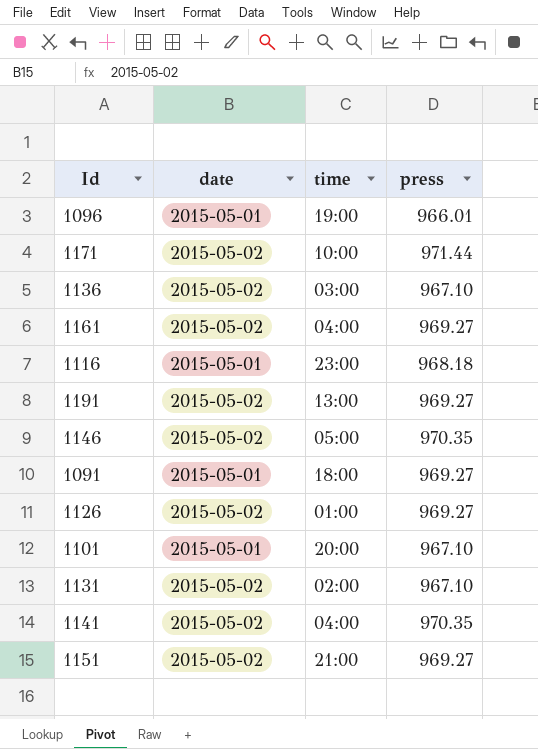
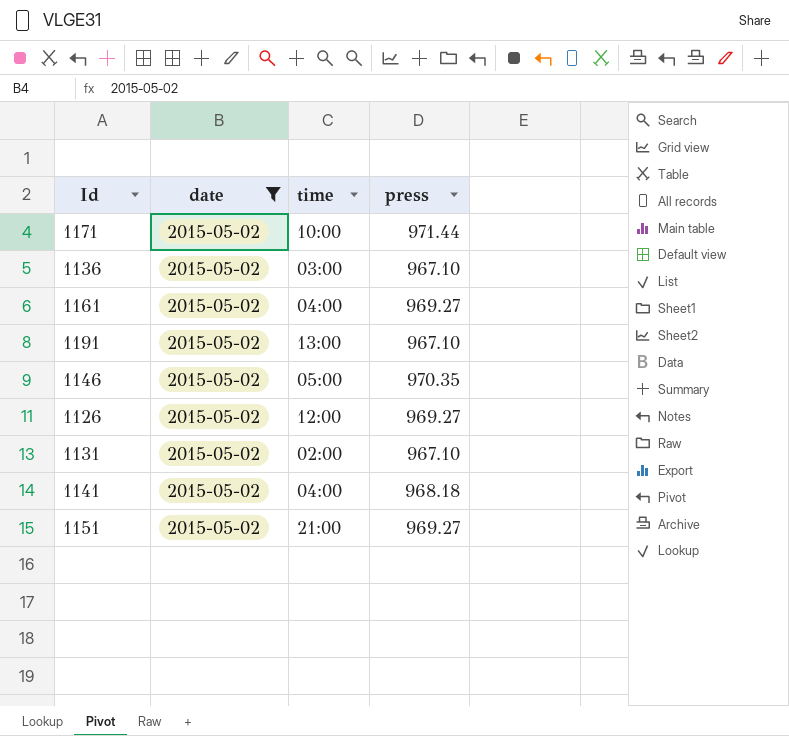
filter: none -> date = 2015-05-02
1191 | press: 969.27 -> 967.10
1126 | time: 01:00 -> 12:00
1141 | press: 970.35 -> 968.18

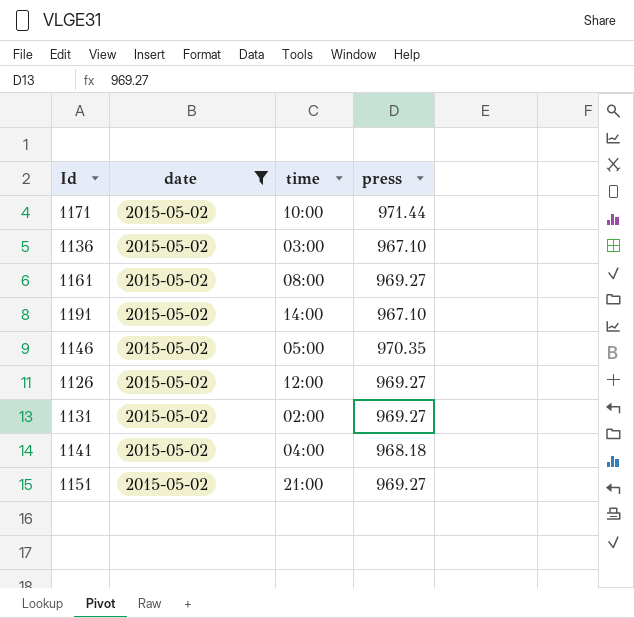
1161 | time: 04:00 -> 08:00
1191 | time: 13:00 -> 14:00
1131 | press: 967.10 -> 969.27

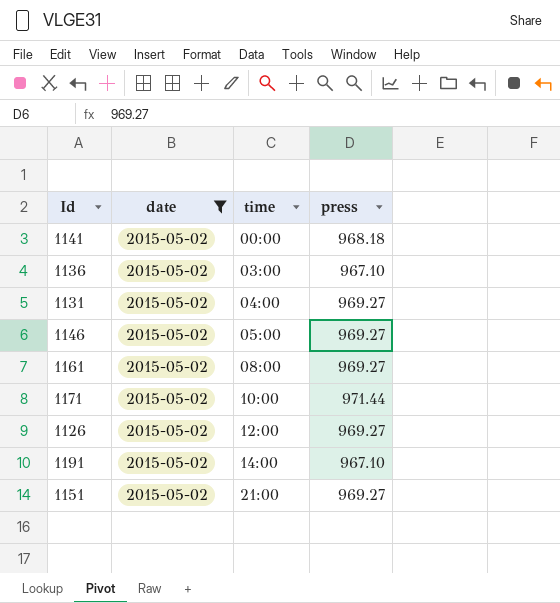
row order: none -> time ascending
1141 | time: 04:00 -> 00:00
1131 | time: 02:00 -> 04:00
1146 | press: 970.35 -> 969.27

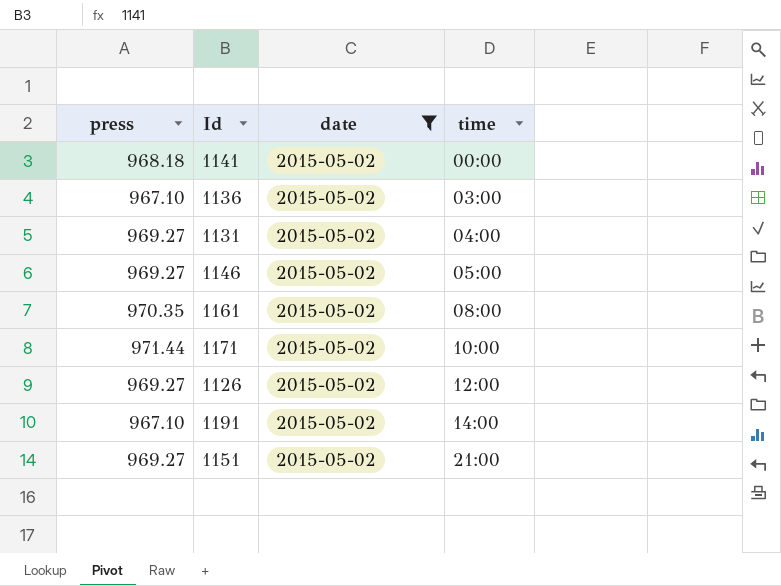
column press | position: 4 -> 1
1161 | press: 969.27 -> 970.35

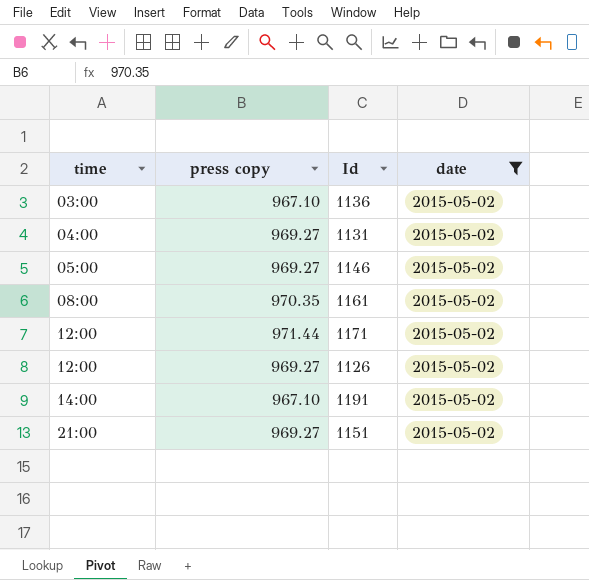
column time | position: 4 -> 1
column name: press -> press copy
row 1141: 968.18 | 2015-05-02 | 00:00 -> none
1171 | time: 10:00 -> 12:00

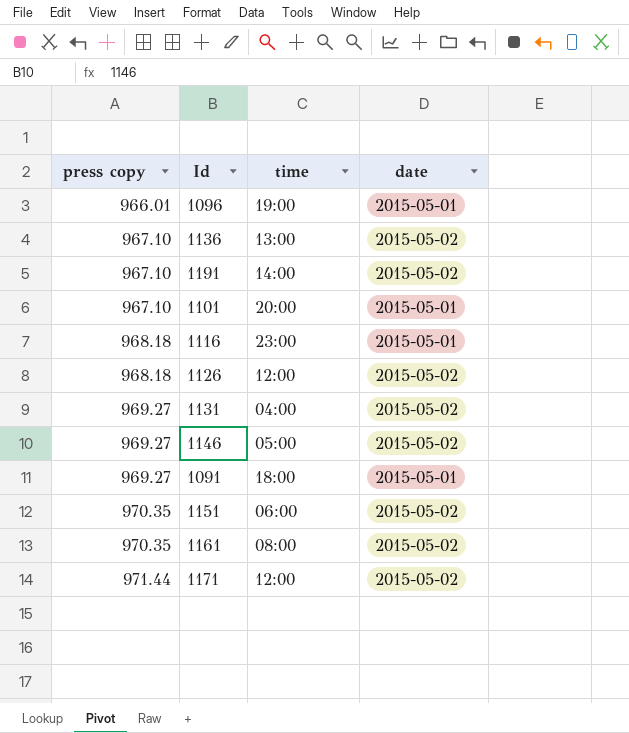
filter: date = 2015-05-02 -> none
row order: time ascending -> press copy ascending
column time | position: 1 -> 3
1136 | time: 03:00 -> 13:00
1126 | press copy: 969.27 -> 968.18
1151 | press copy: 969.27 -> 970.35
1151 | time: 21:00 -> 06:00

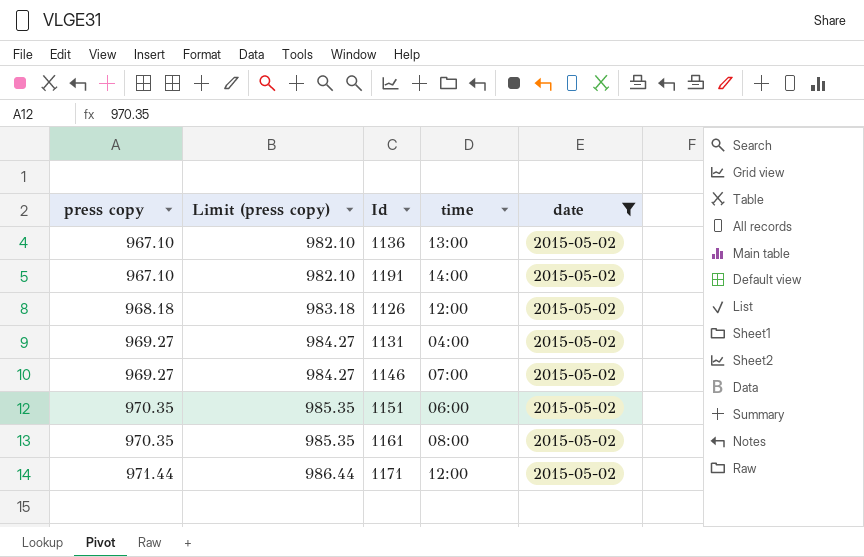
filter: none -> date = 2015-05-02
column Limit (press copy) | formula: none -> [press copy] + 15
1146 | time: 05:00 -> 07:00

